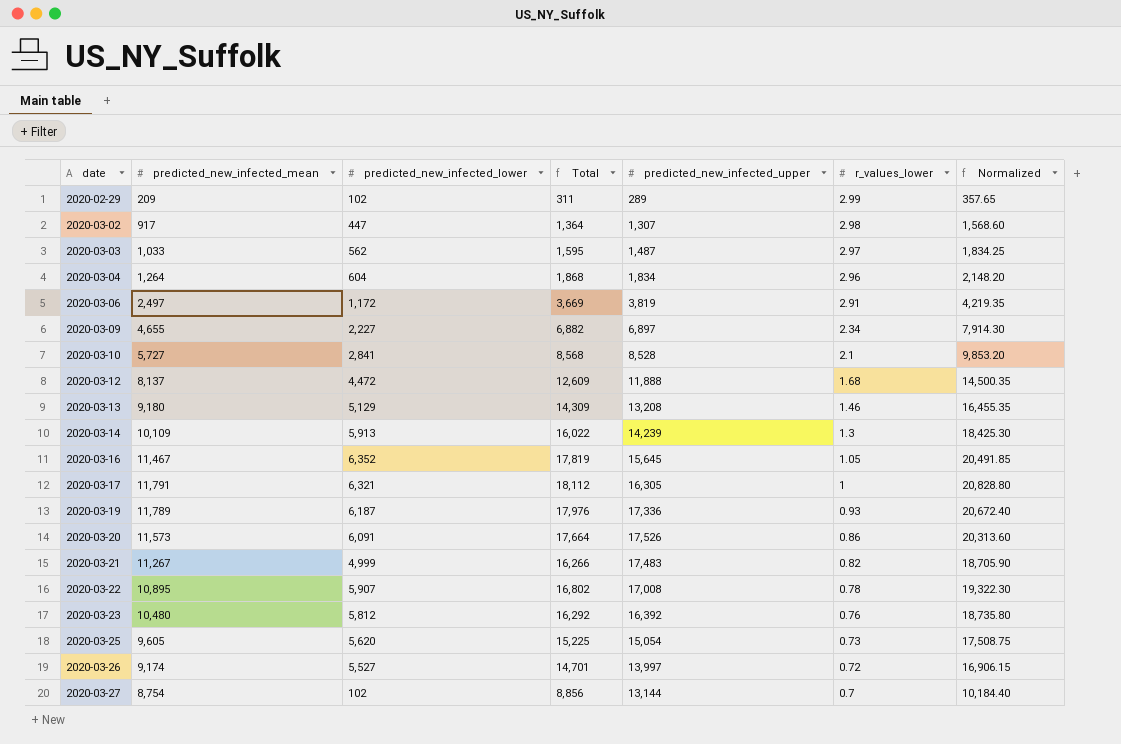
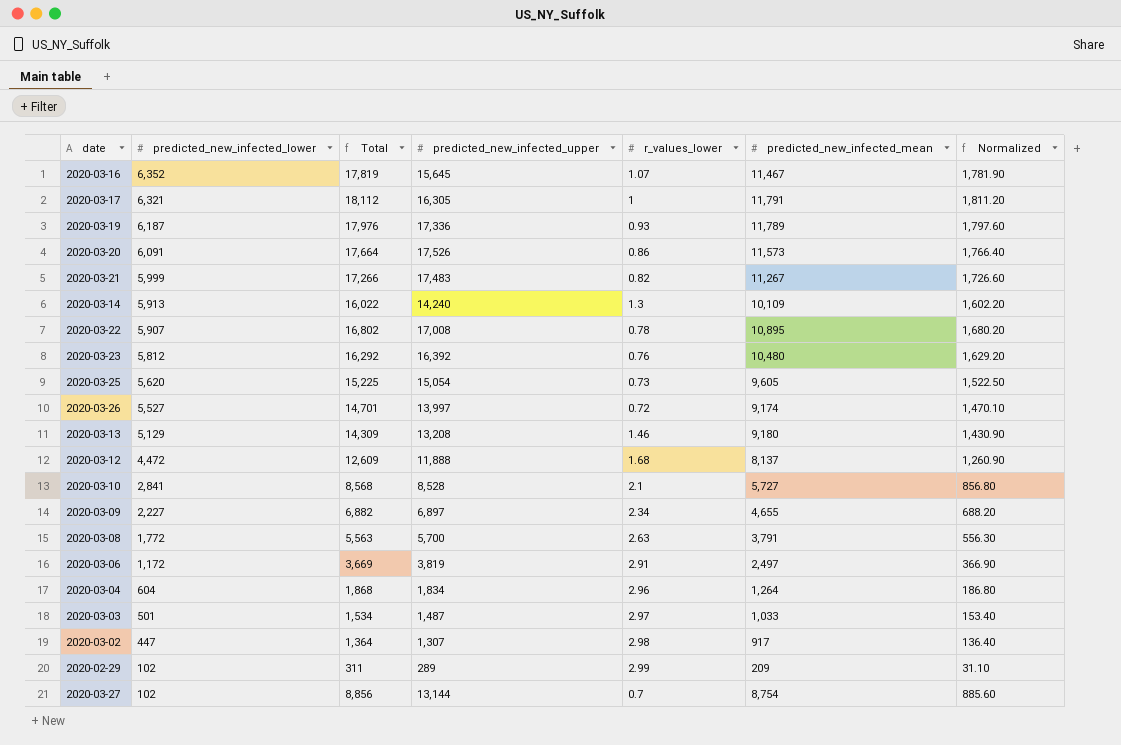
row order: date ascending -> predicted_new_infected_lower descending
column predicted_new_infected_mean | position: 2 -> 6
column Normalized | formula: [Total] * 1.15 -> [Total] * 0.1
2020-03-16 | r_values_lower: 1.05 -> 1.07
2020-03-21 | predicted_new_infected_lower: 4,999 -> 5,999
2020-03-21 | Total: 16,266 -> 17,266
2020-03-14 | predicted_new_infected_upper: 14,239 -> 14,240
row 2020-03-08: none -> 1,772 | 5,563 | 5,700 | 2.63 | 3,791 | 556.30
2020-03-03 | predicted_new_infected_lower: 562 -> 501
2020-03-03 | Total: 1,595 -> 1,534

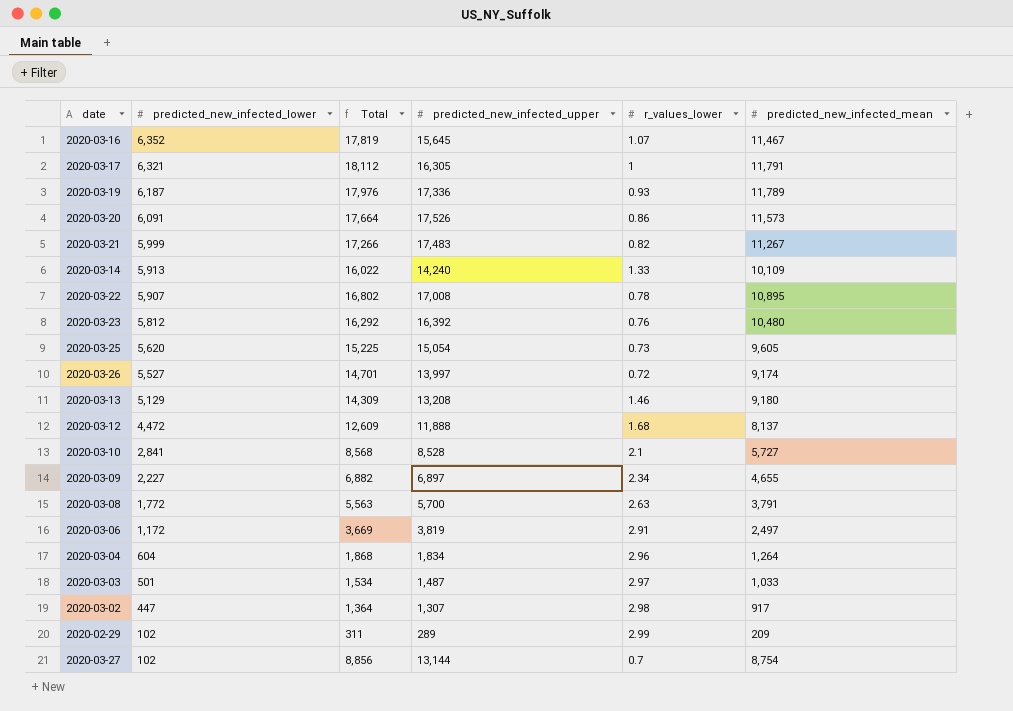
column Normalized | formula: [Total] * 0.1 -> none
2020-03-14 | r_values_lower: 1.3 -> 1.33

